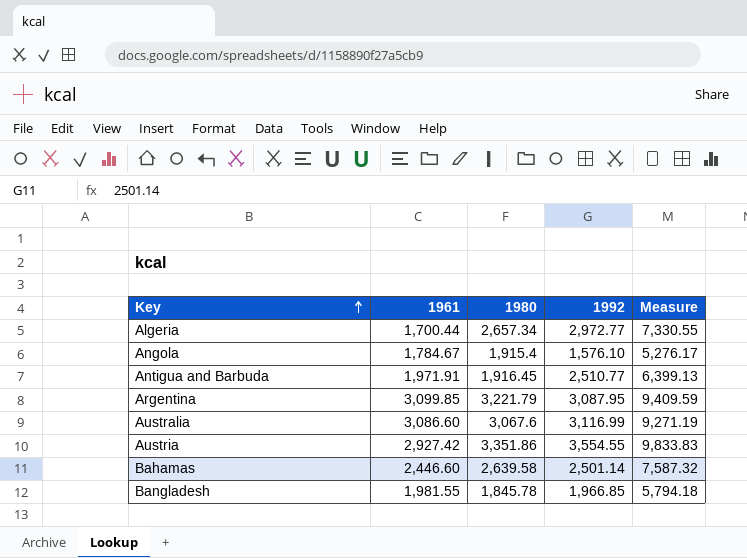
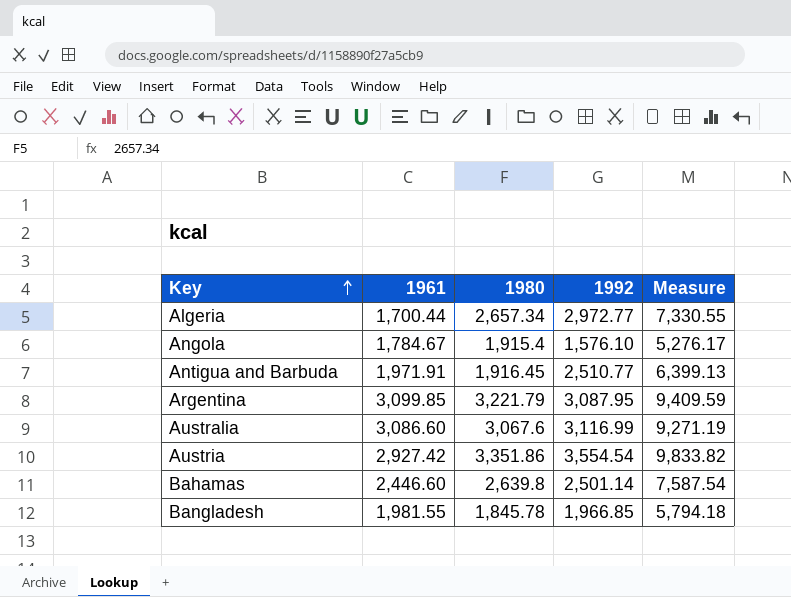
Austria | 1992: 3,554.55 -> 3,554.54
Austria | Measure: 9,833.83 -> 9,833.82
Bahamas | 1980: 2,639.58 -> 2,639.8
Bahamas | Measure: 7,587.32 -> 7,587.54

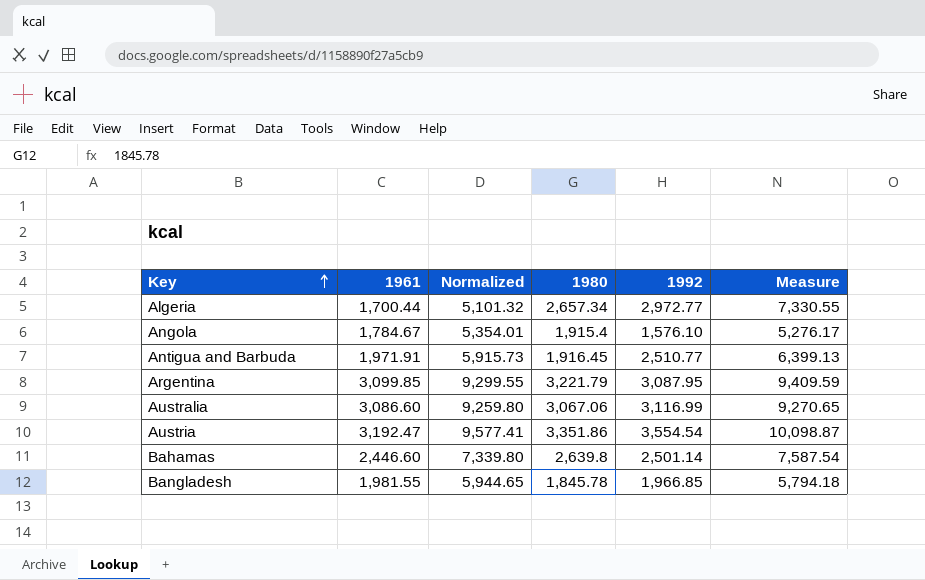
column Normalized | formula: none -> [1961] * 3
Australia | 1980: 3,067.6 -> 3,067.06
Australia | Measure: 9,271.19 -> 9,270.65
Austria | 1961: 2,927.42 -> 3,192.47
Austria | Measure: 9,833.82 -> 10,098.87

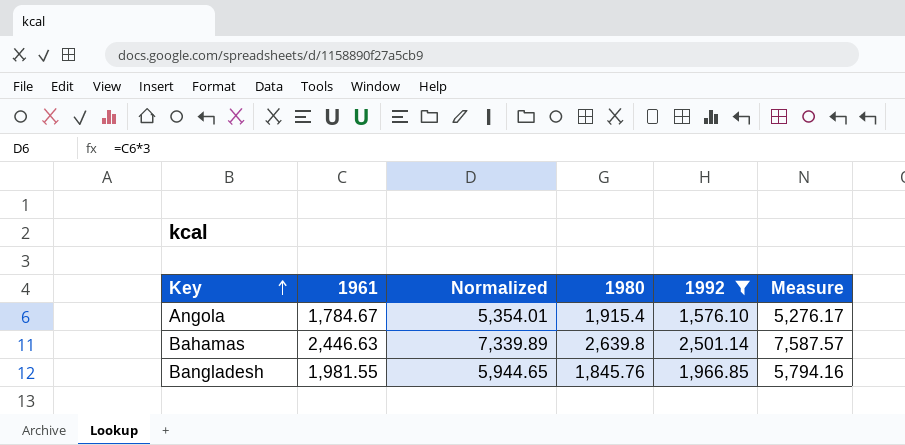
filter: none -> 1992 <= 2,501.14
Bahamas | 1961: 2,446.60 -> 2,446.63
Bahamas | Normalized: 7,339.80 -> 7,339.89
Bahamas | Measure: 7,587.54 -> 7,587.57
Bangladesh | 1980: 1,845.78 -> 1,845.76
Bangladesh | Measure: 5,794.18 -> 5,794.16

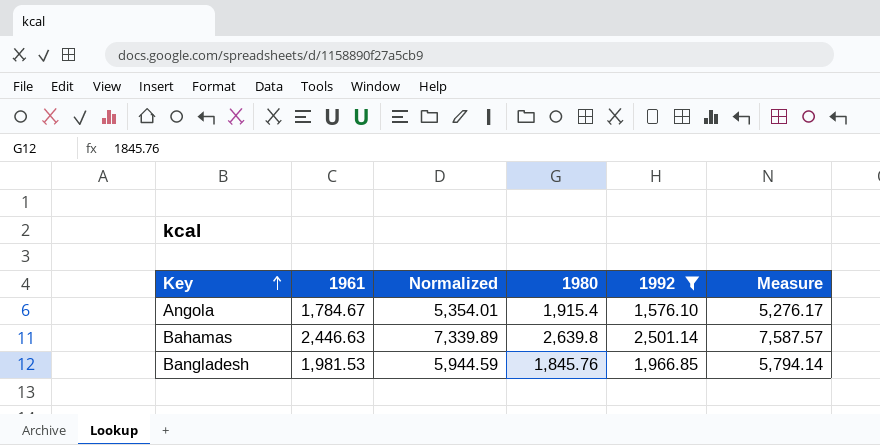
Bangladesh | 1961: 1,981.55 -> 1,981.53
Bangladesh | Normalized: 5,944.65 -> 5,944.59
Bangladesh | Measure: 5,794.16 -> 5,794.14

